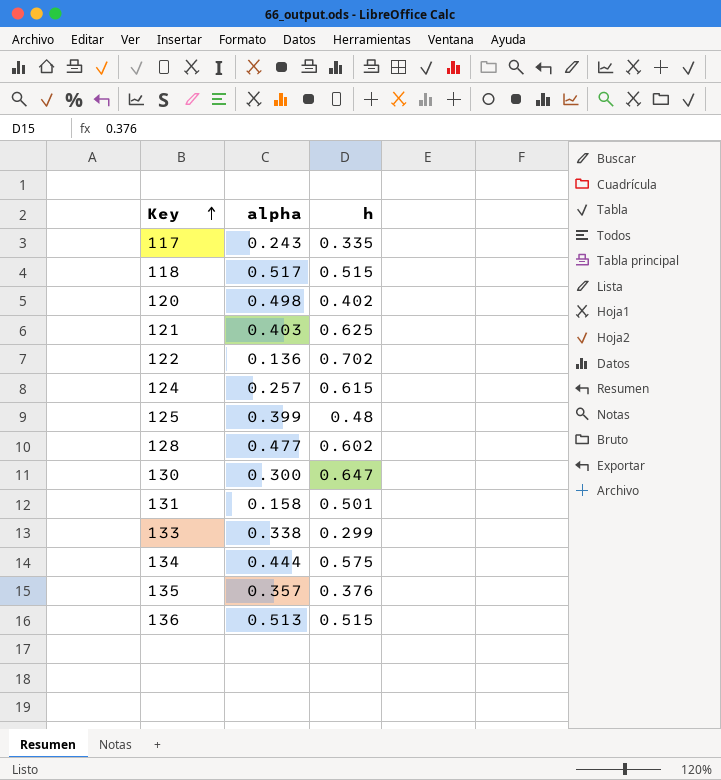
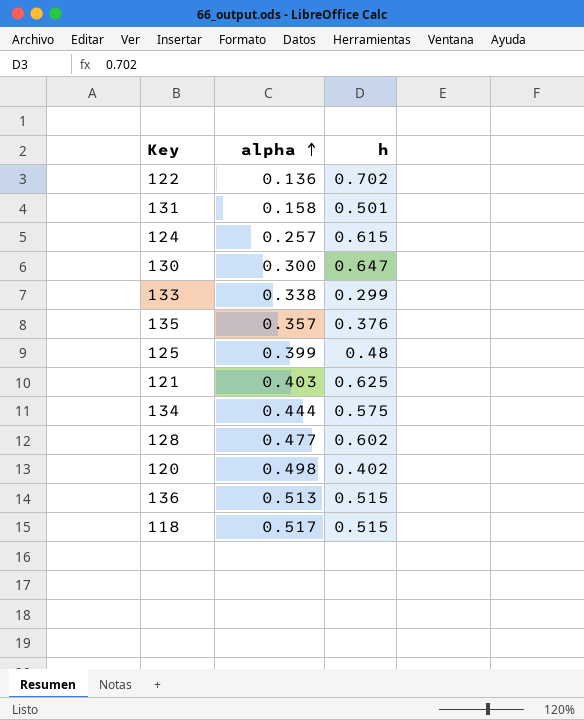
row order: Key ascending -> alpha ascending
row 117: 0.243 | 0.335 -> none

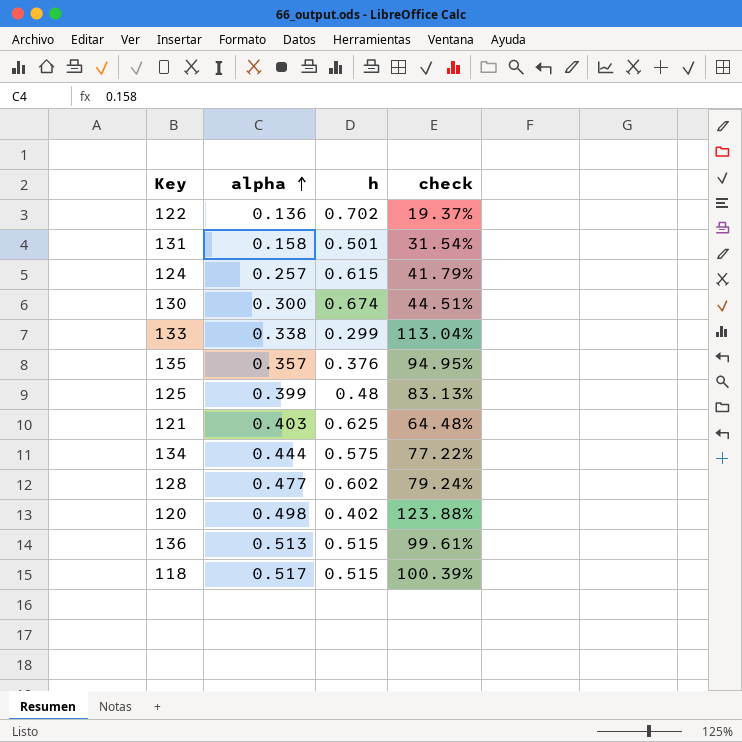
column check | formula: none -> [alpha] / [h]
130 | h: 0.647 -> 0.674

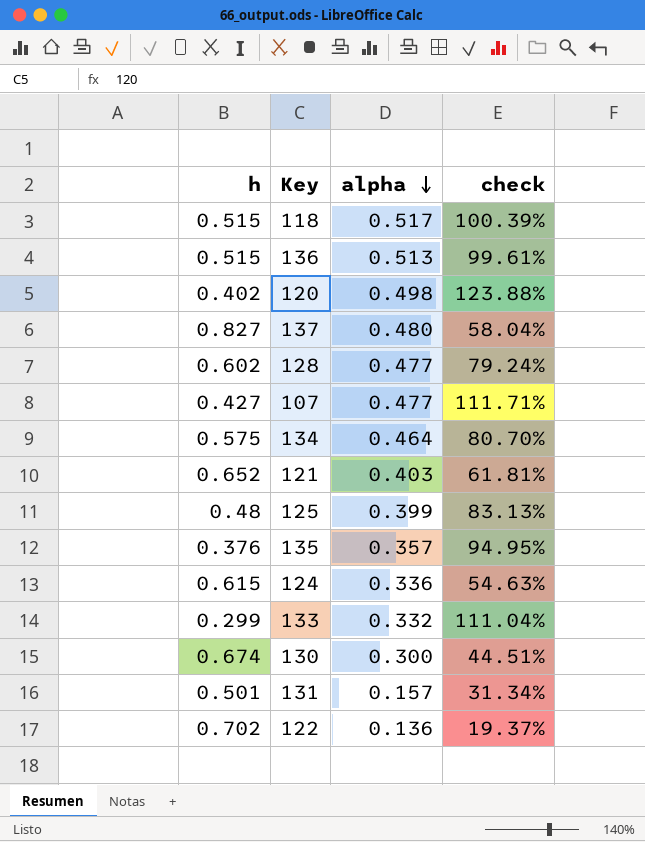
row order: alpha ascending -> alpha descending
column h | position: 3 -> 1
row 137: none -> 0.827 | 0.480 | 58.04%
row 107: none -> 0.427 | 0.477 | 111.71%
134 | alpha: 0.444 -> 0.464
134 | check: 77.22% -> 80.70%
121 | h: 0.625 -> 0.652
121 | check: 64.48% -> 61.81%
124 | alpha: 0.257 -> 0.336
124 | check: 41.79% -> 54.63%
133 | alpha: 0.338 -> 0.332
133 | check: 113.04% -> 111.04%
131 | alpha: 0.158 -> 0.157
131 | check: 31.54% -> 31.34%

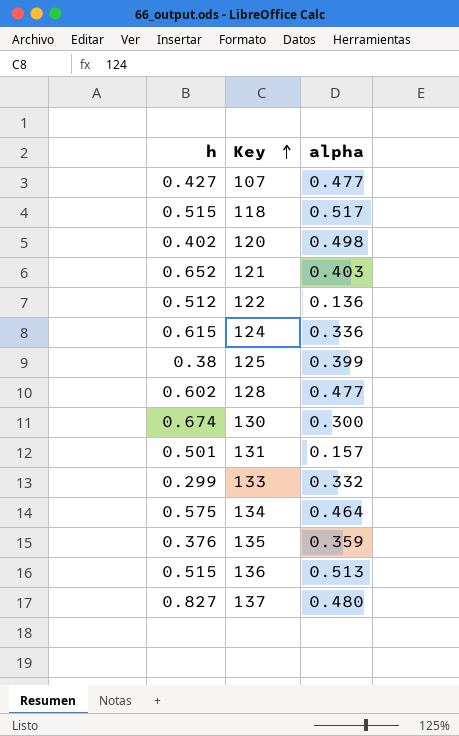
row order: alpha descending -> Key ascending
column check | formula: [alpha] / [h] -> none
122 | h: 0.702 -> 0.512
125 | h: 0.48 -> 0.38
135 | alpha: 0.357 -> 0.359

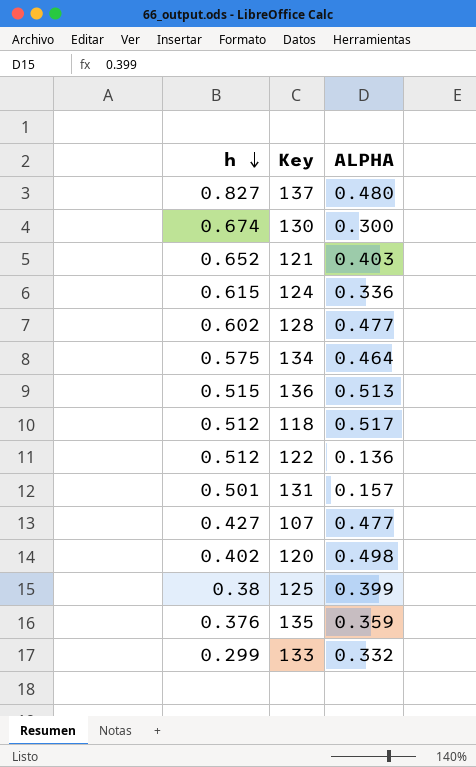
row order: Key ascending -> h descending
column name: alpha -> ALPHA
118 | h: 0.515 -> 0.512

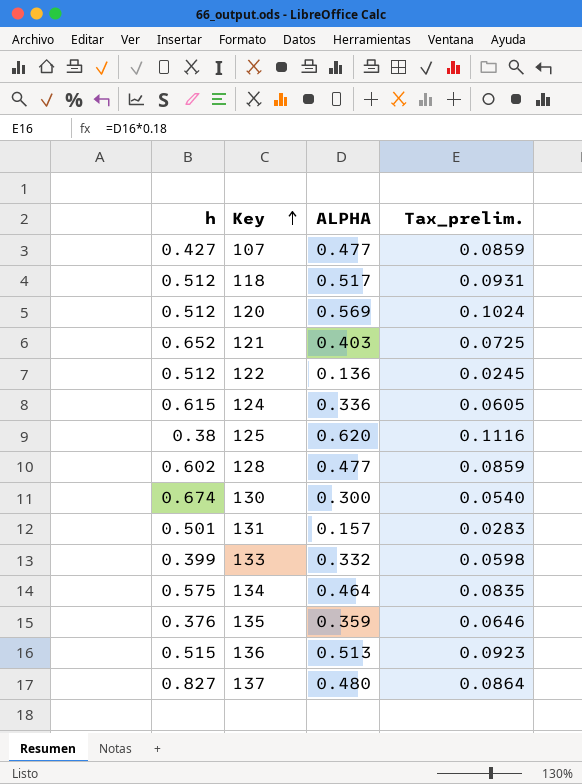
row order: h descending -> Key ascending
column Tax_prelim. | formula: none -> [ALPHA] * 0.18
120 | h: 0.402 -> 0.512
120 | ALPHA: 0.498 -> 0.569
125 | ALPHA: 0.399 -> 0.620
133 | h: 0.299 -> 0.399

